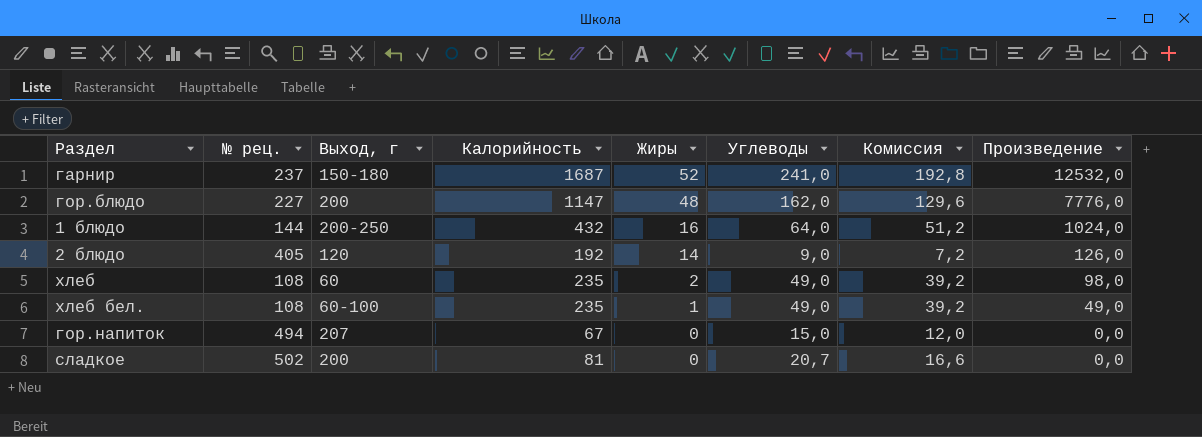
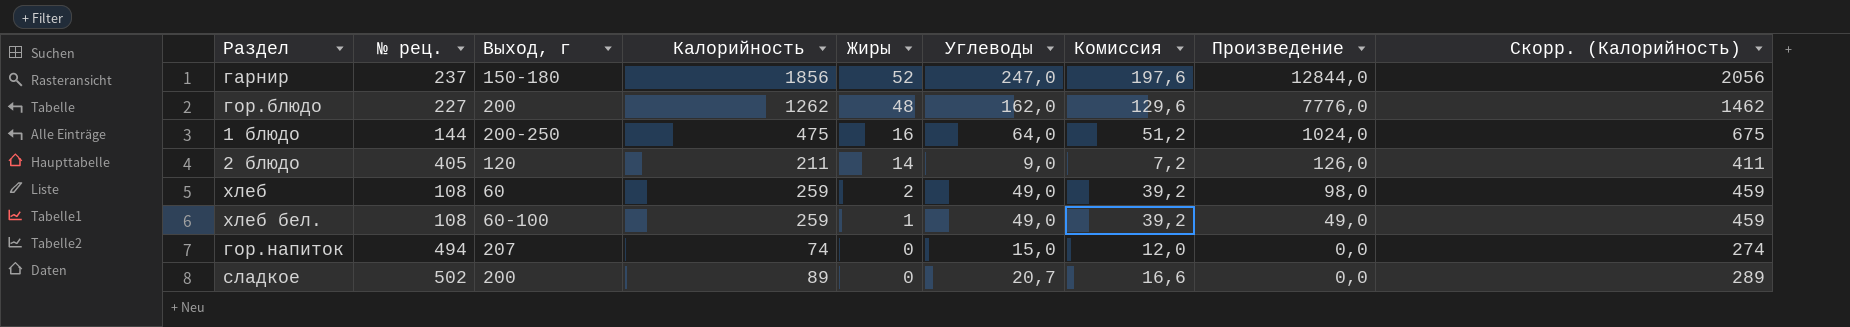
column Скорр. (Калорийность) | formula: none -> [Калорийность] + 200
гарнир | Калорийность: 1687 -> 1856
гарнир | Углеводы: 241,0 -> 247,0
гарнир | Комиссия: 192,8 -> 197,6
гарнир | Произведение: 12532,0 -> 12844,0
гор.блюдо | Калорийность: 1147 -> 1262
1 блюдо | Калорийность: 432 -> 475
2 блюдо | Калорийность: 192 -> 211
хлеб | Калорийность: 235 -> 259
хлеб бел. | Калорийность: 235 -> 259
гор.напиток | Калорийность: 67 -> 74
сладкое | Калорийность: 81 -> 89

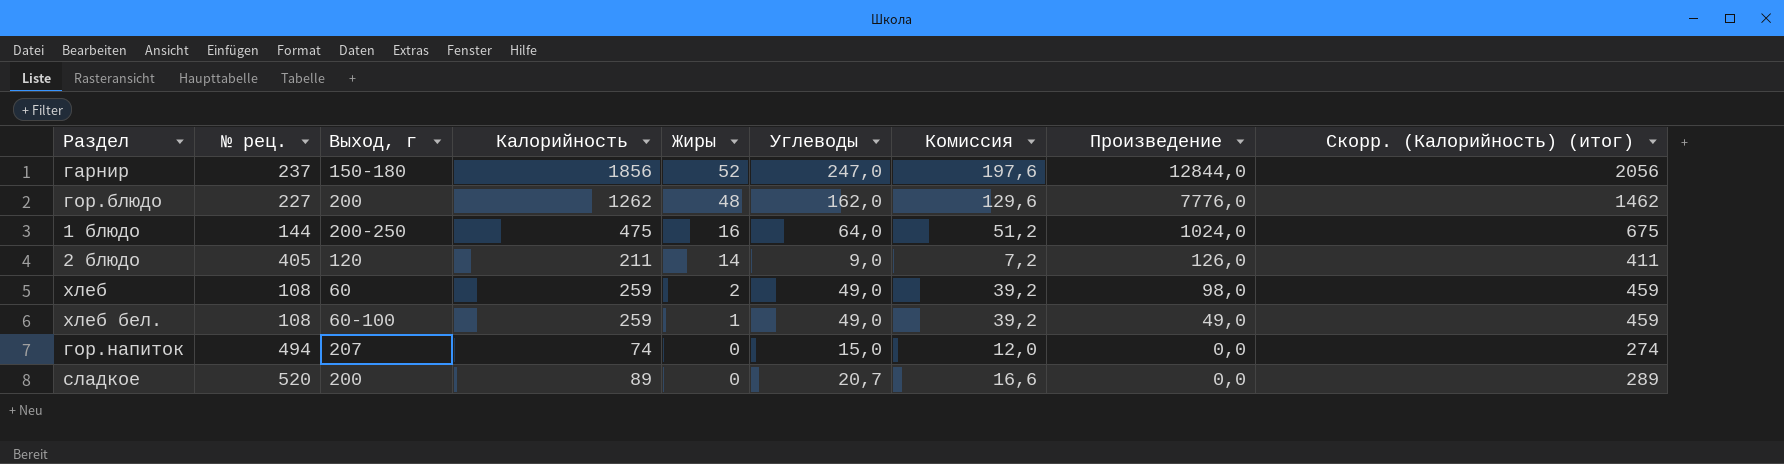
column name: Скорр. (Калорийность) -> Скорр. (Калорийность) (итог)
сладкое | № рец.: 502 -> 520

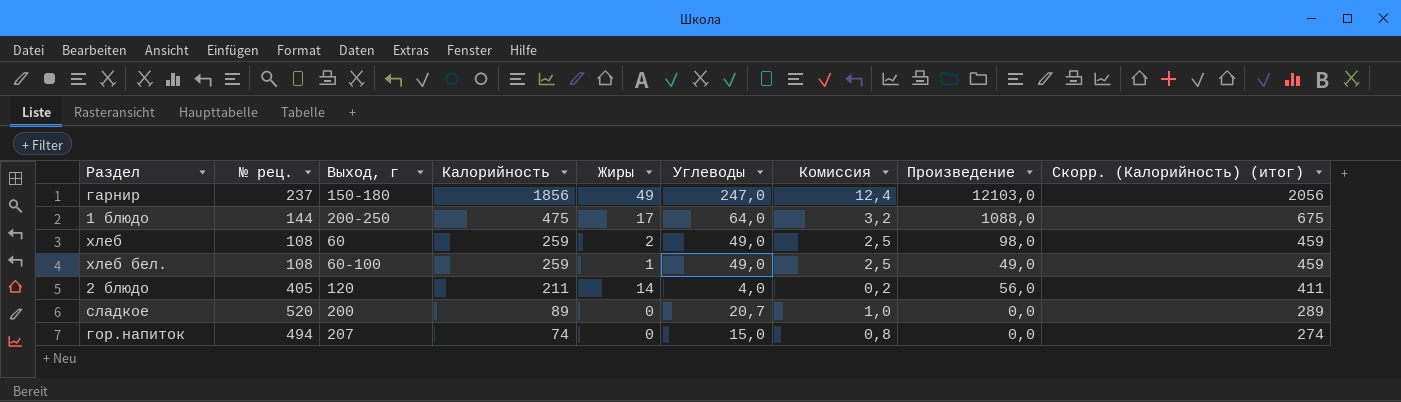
row order: Жиры descending -> Калорийность descending
column Комиссия | formula: [Углеводы] * 0,8 -> [Углеводы] * 0,05
row гор.блюдо: 227 | 200 | 1262 | 48 | 162,0 | 129,6 | 7776,0 | 1462 -> none
гарнир | Жиры: 52 -> 49
гарнир | Произведение: 12844,0 -> 12103,0
1 блюдо | Жиры: 16 -> 17
1 блюдо | Произведение: 1024,0 -> 1088,0
2 блюдо | Углеводы: 9,0 -> 4,0
2 блюдо | Произведение: 126,0 -> 56,0

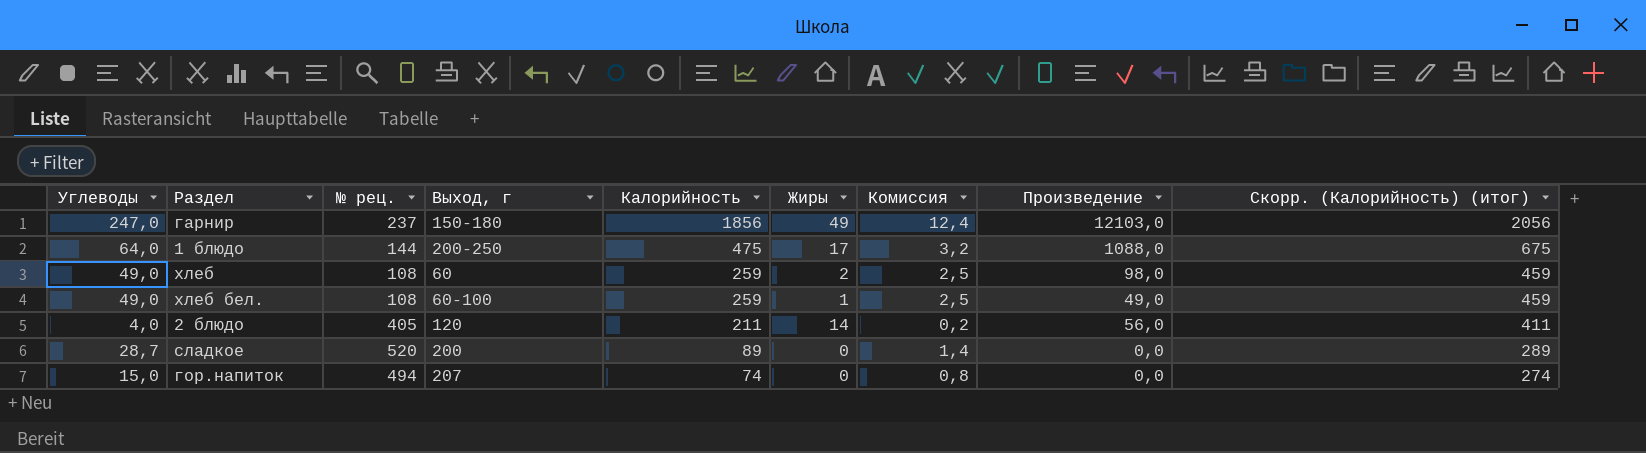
column Углеводы | position: 6 -> 1
сладкое | Углеводы: 20,7 -> 28,7
сладкое | Комиссия: 1,0 -> 1,4

